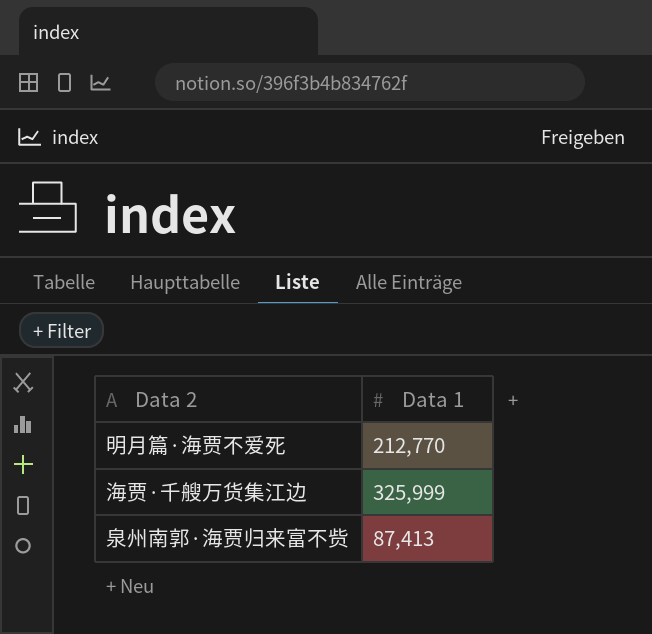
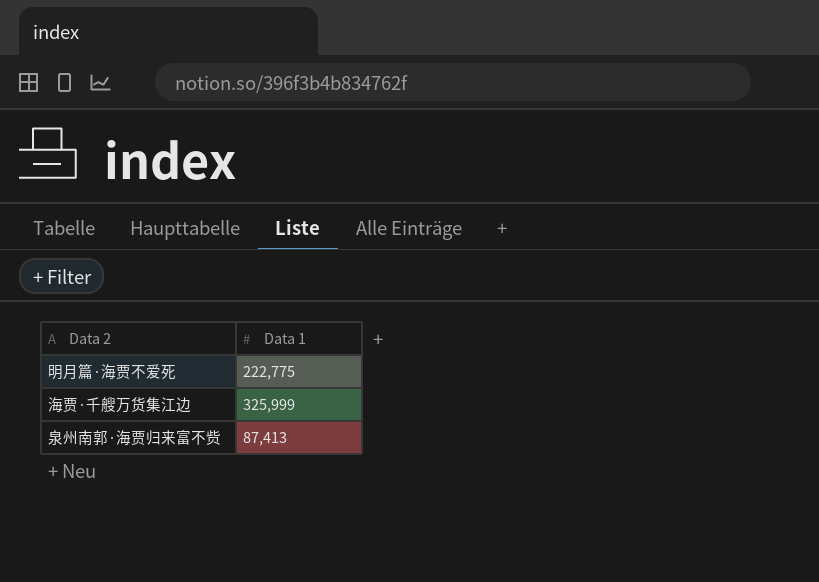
明月篇·海贾不爱死 | Data 1: 212,770 -> 222,775

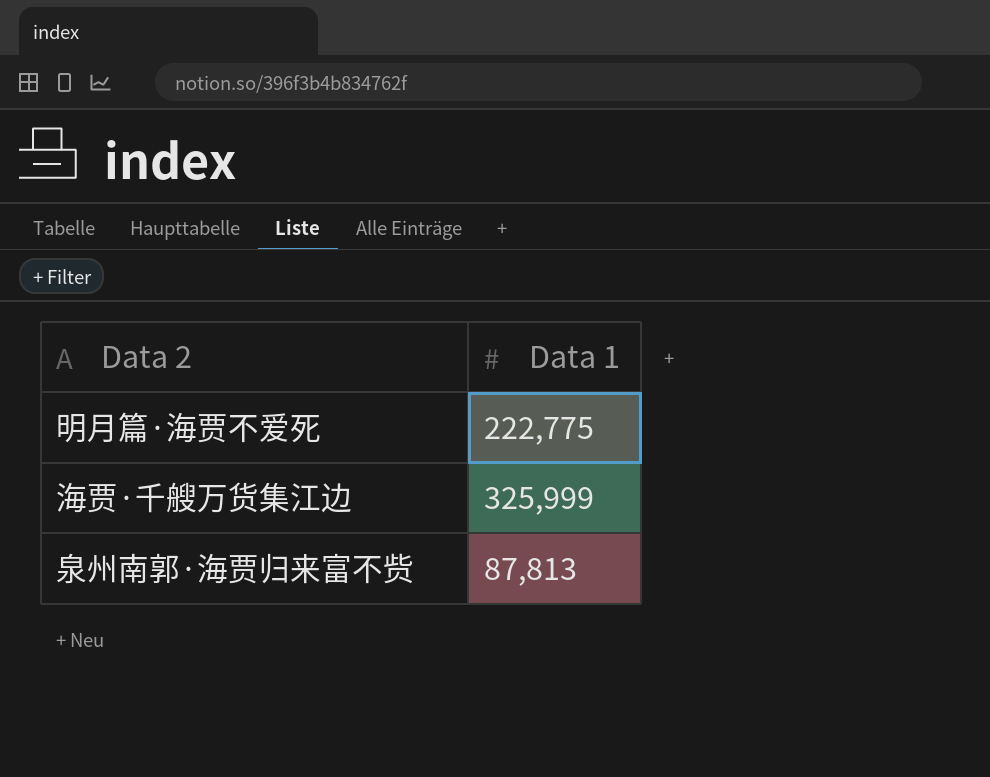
泉州南郭·海贾归来富不赀 | Data 1: 87,413 -> 87,813

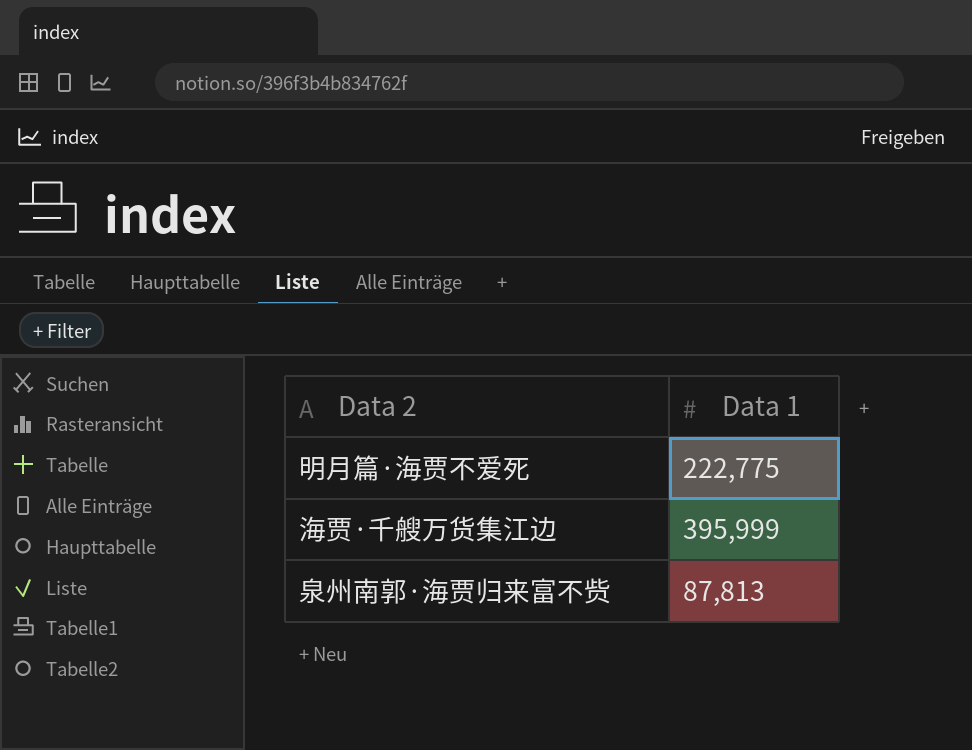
海贾·千艘万货集江边 | Data 1: 325,999 -> 395,999

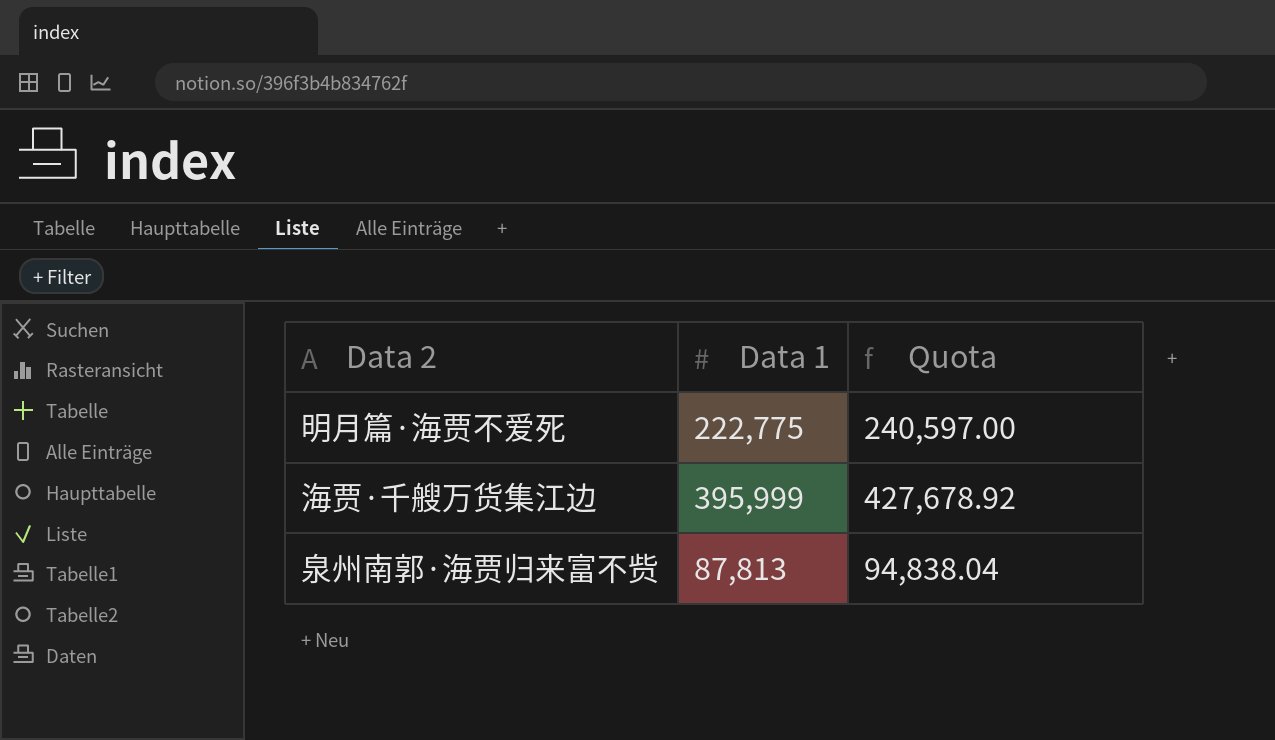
column Quota | formula: none -> [Data 1] * 1.08

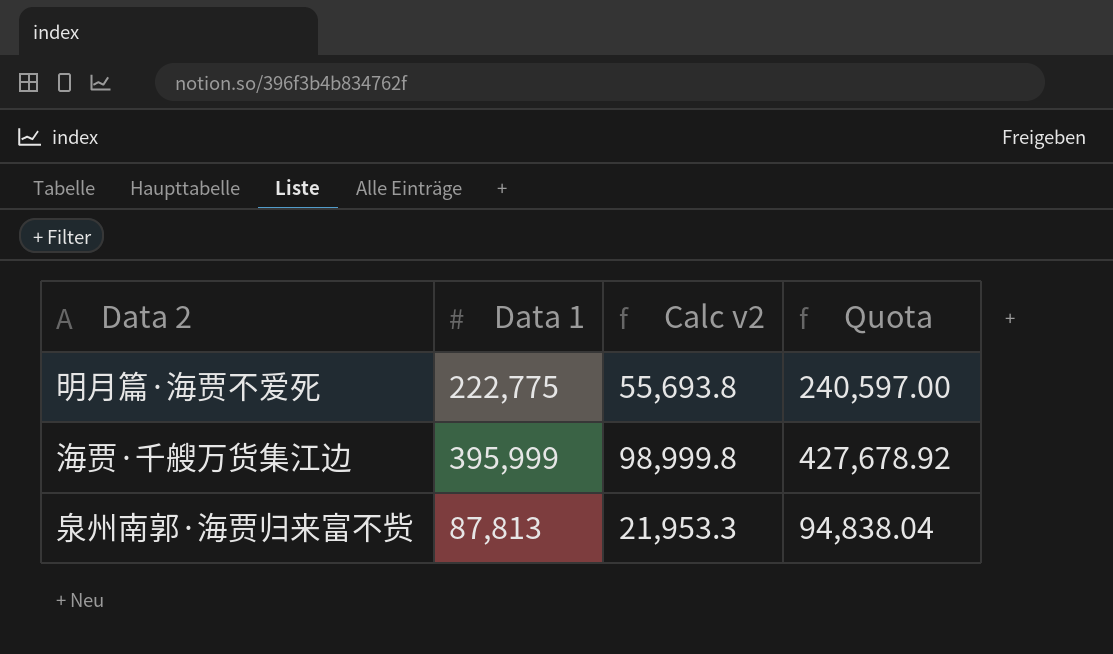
column Calc v2 | formula: none -> [Data 1] * 0.25

